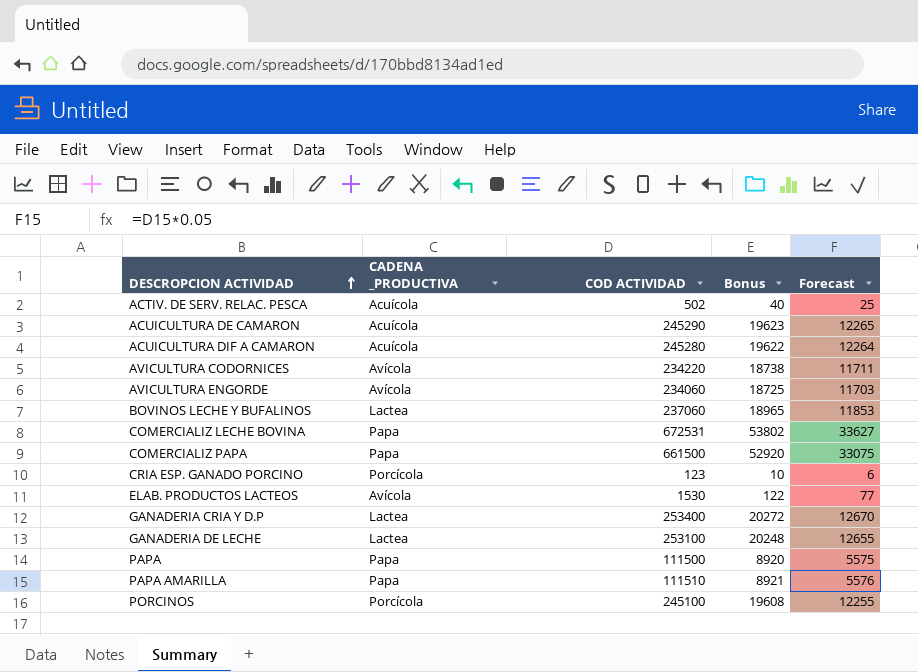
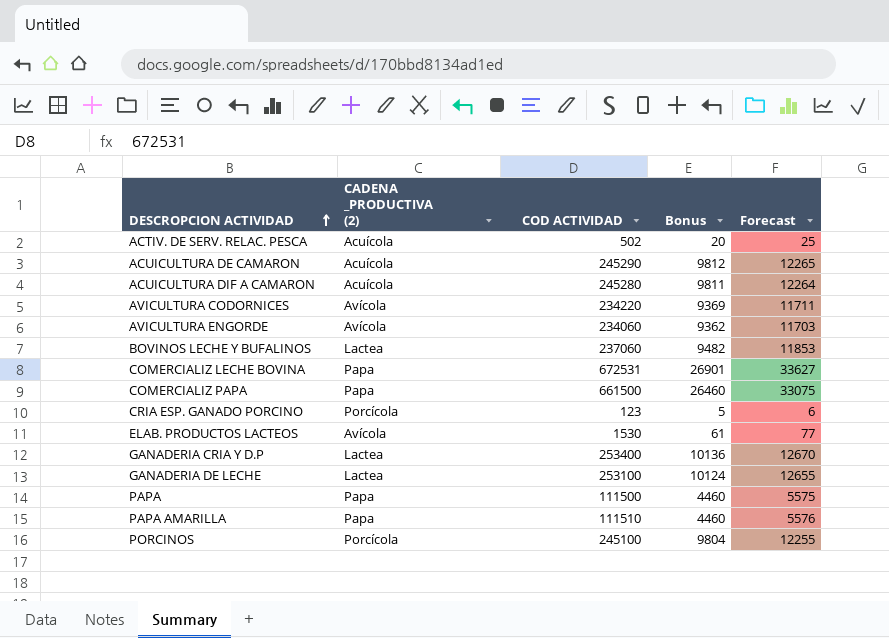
column name: CADENA _PRODUCTIVA -> CADENA _PRODUCTIVA (2)
column Bonus | formula: [COD ACTIVIDAD] * 0.08 -> [COD ACTIVIDAD] * 0.04

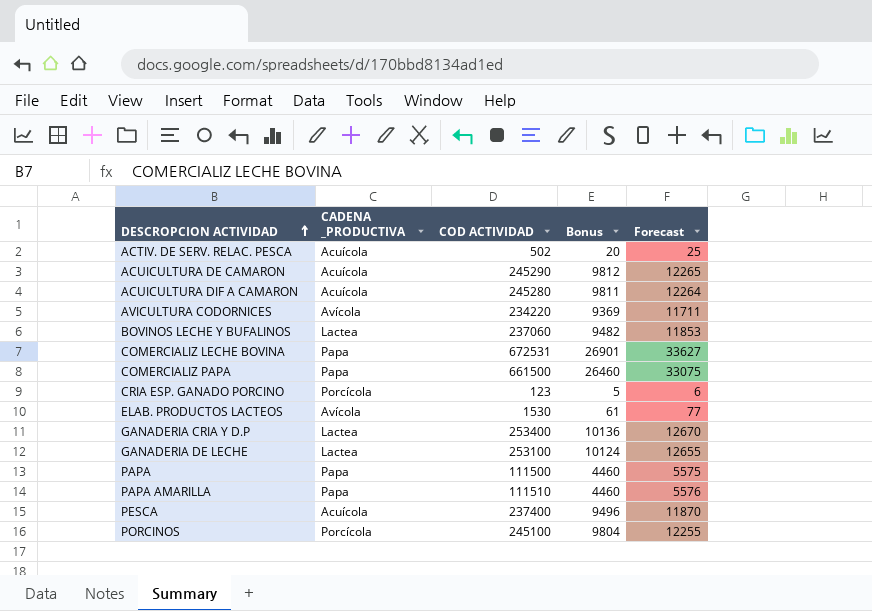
column name: CADENA _PRODUCTIVA (2) -> CADENA _PRODUCTIVA
row AVICULTURA ENGORDE: Avícola | 234060 | 9362 | 11703 -> none
row PESCA: none -> Acuícola | 237400 | 9496 | 11870

